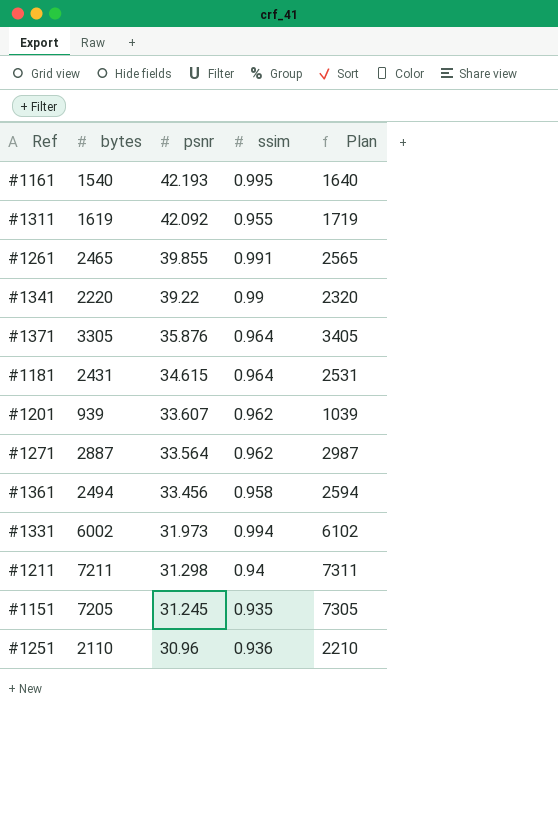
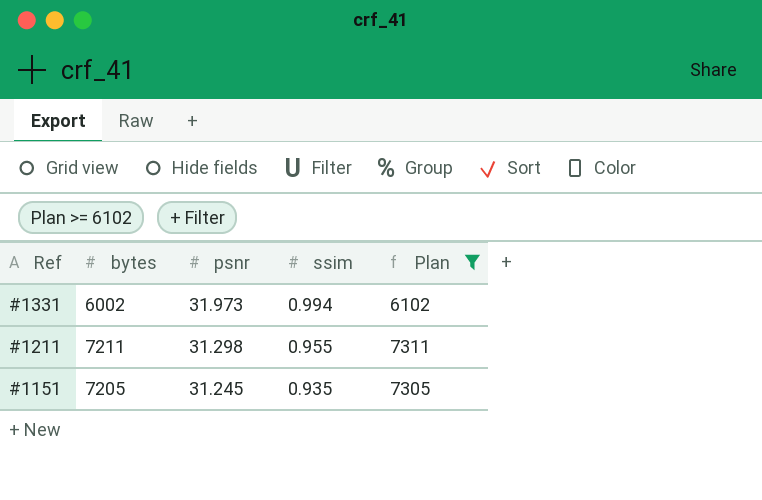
filter: none -> Plan >= 6102
#1211 | ssim: 0.94 -> 0.955

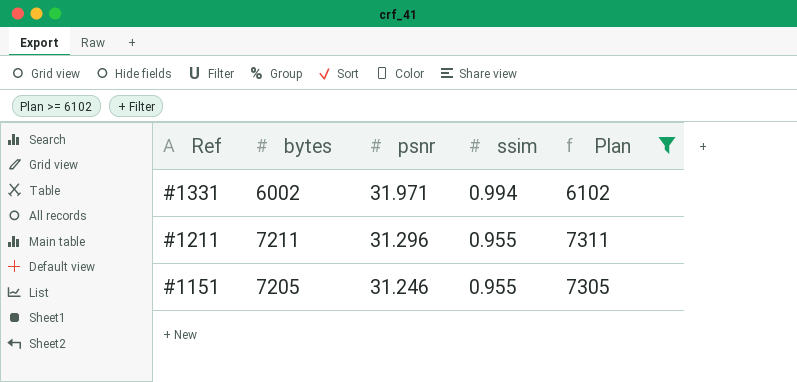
#1331 | psnr: 31.973 -> 31.971
#1211 | psnr: 31.298 -> 31.296
#1151 | psnr: 31.245 -> 31.246
#1151 | ssim: 0.935 -> 0.955

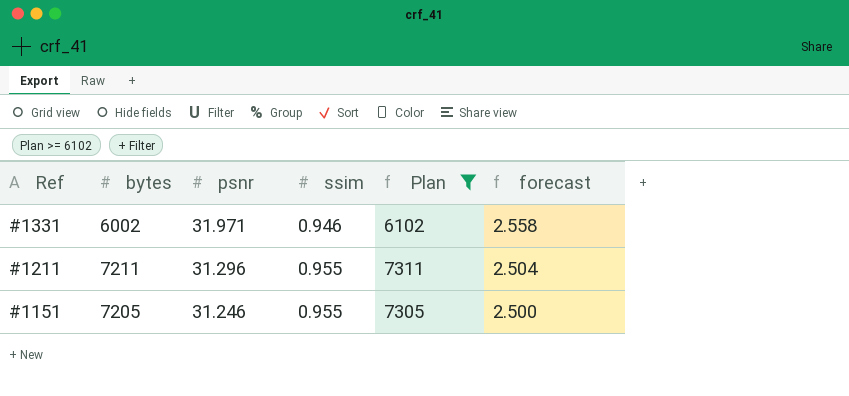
column forecast | formula: none -> [psnr] * 0.08
#1331 | ssim: 0.994 -> 0.946

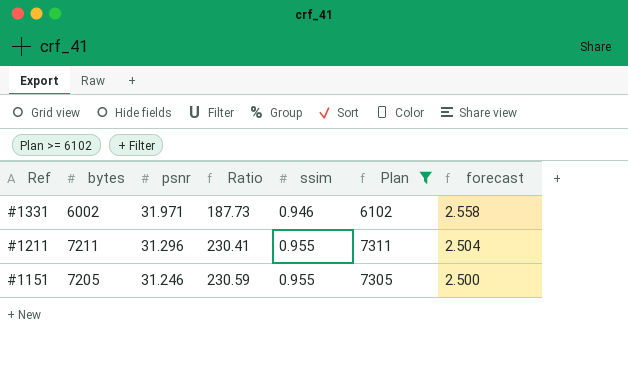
column Ratio | formula: none -> [bytes] / [psnr]

